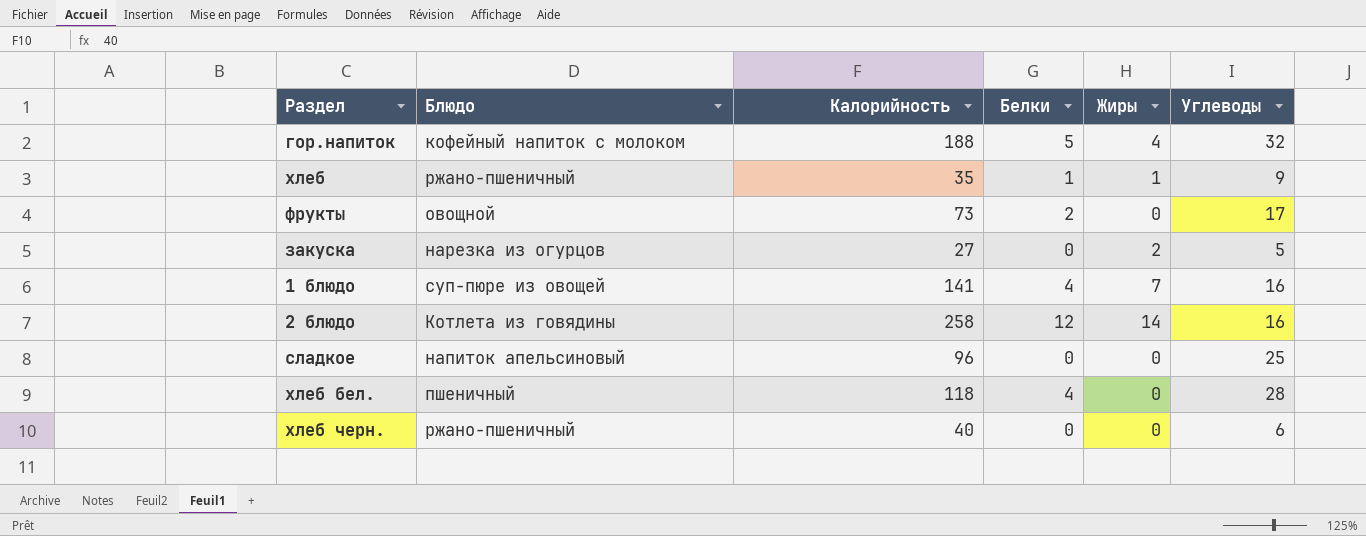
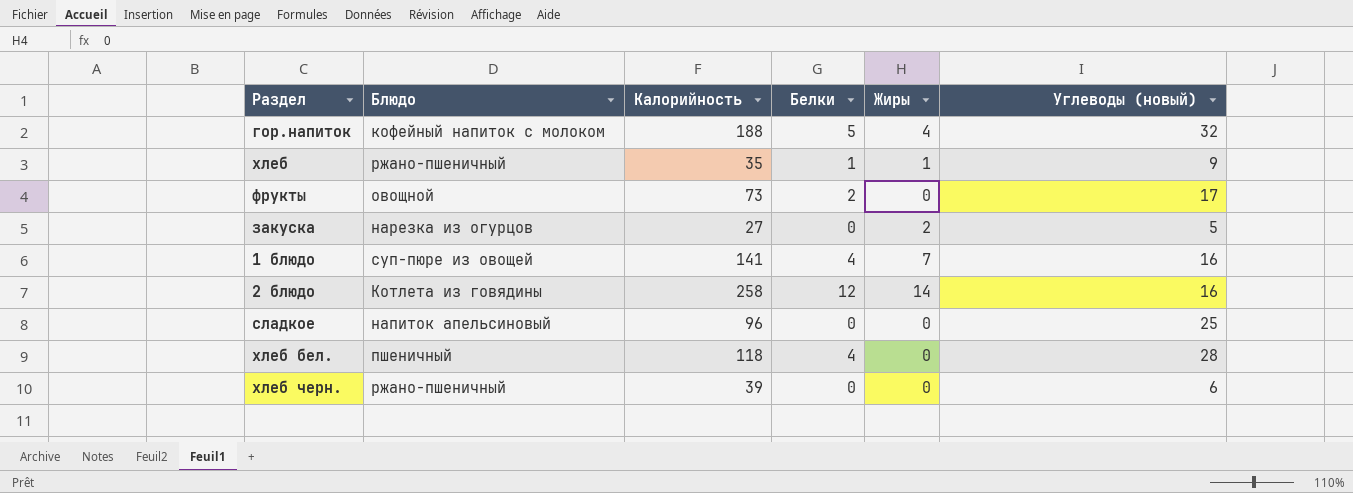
column name: Углеводы -> Углеводы (новый)
хлеб черн. | Калорийность: 40 -> 39

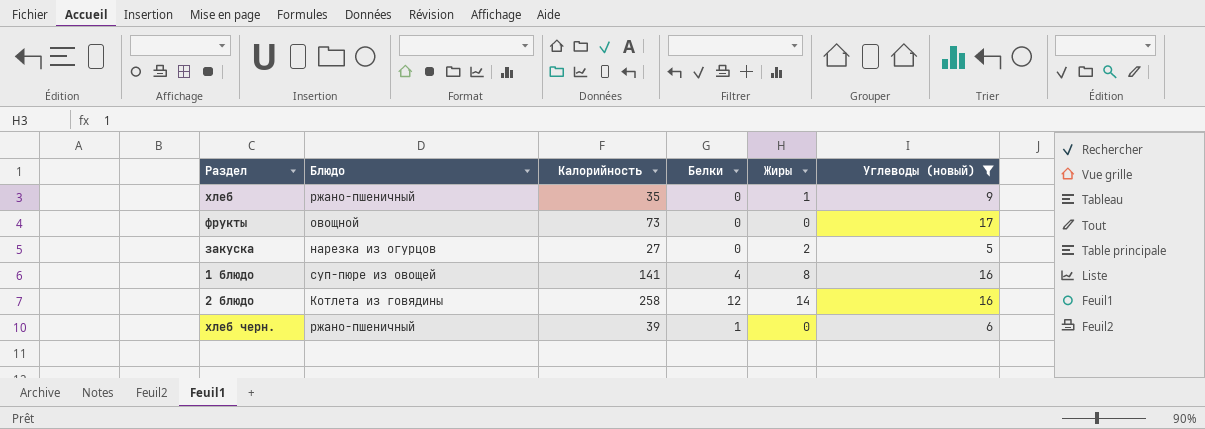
filter: none -> Углеводы (новый) <= 17
хлеб | Белки: 1 -> 0
фрукты | Белки: 2 -> 0
1 блюдо | Жиры: 7 -> 8
хлеб черн. | Белки: 0 -> 1

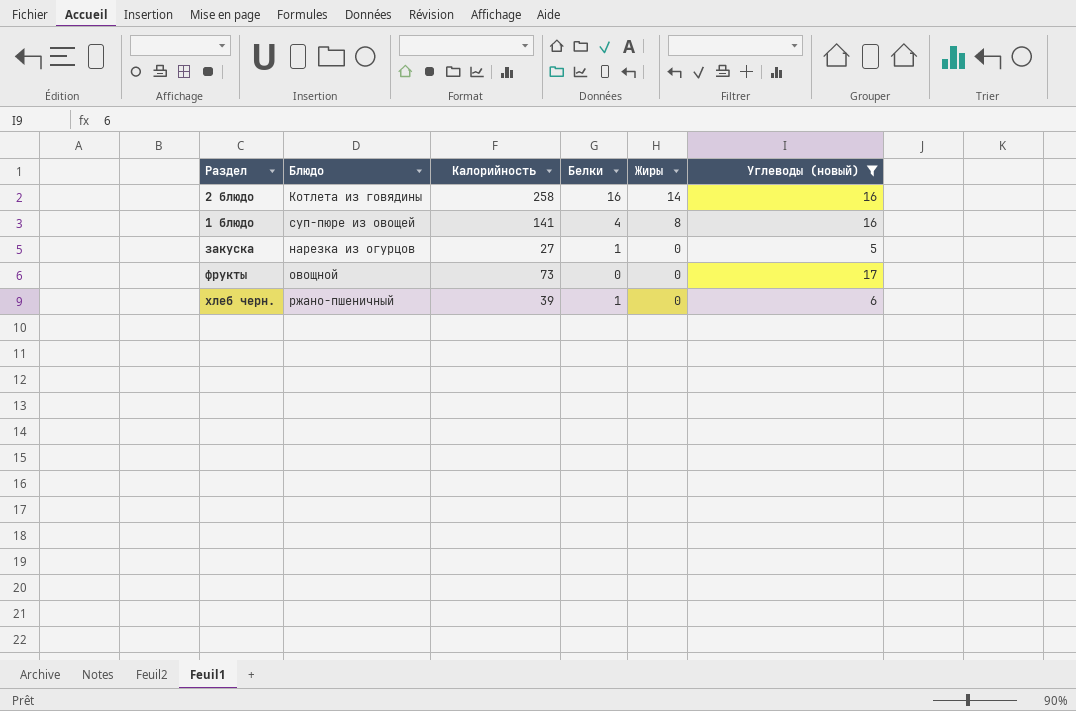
row order: none -> Жиры descending
row хлеб: ржано-пшеничный | 35 | 0 | 1 | 9 -> none
2 блюдо | Белки: 12 -> 16
закуска | Белки: 0 -> 1
закуска | Жиры: 2 -> 0

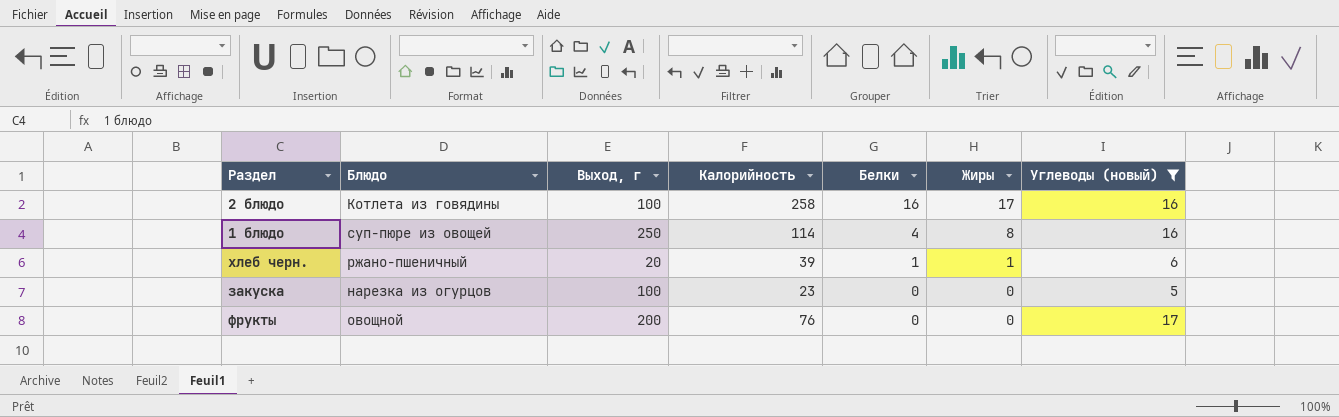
row order: Жиры descending -> Белки descending
column Выход, г | position: none -> 3
2 блюдо | Жиры: 14 -> 17
1 блюдо | Калорийность: 141 -> 114
хлеб черн. | Жиры: 0 -> 1
закуска | Калорийность: 27 -> 23
закуска | Белки: 1 -> 0
фрукты | Калорийность: 73 -> 76

